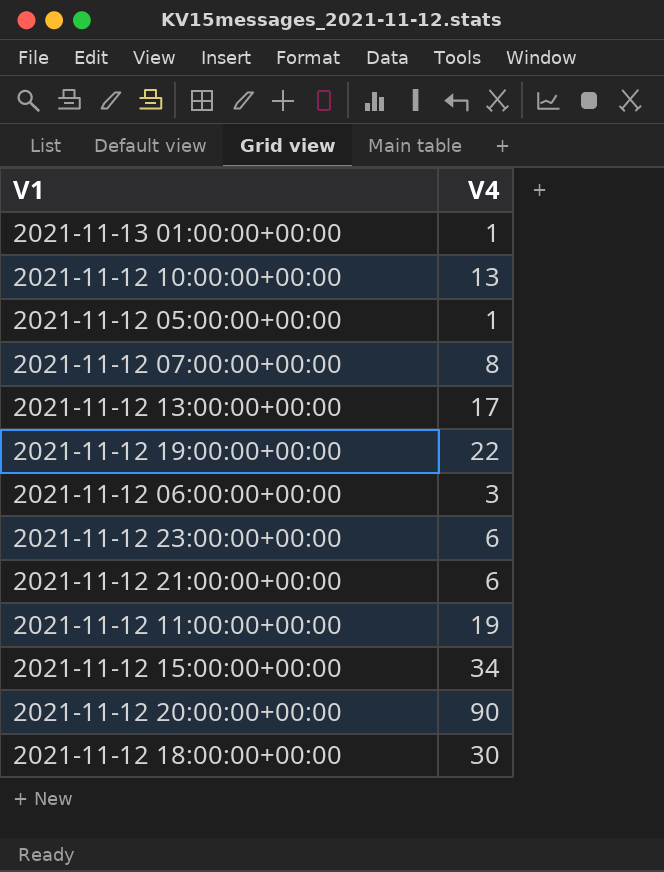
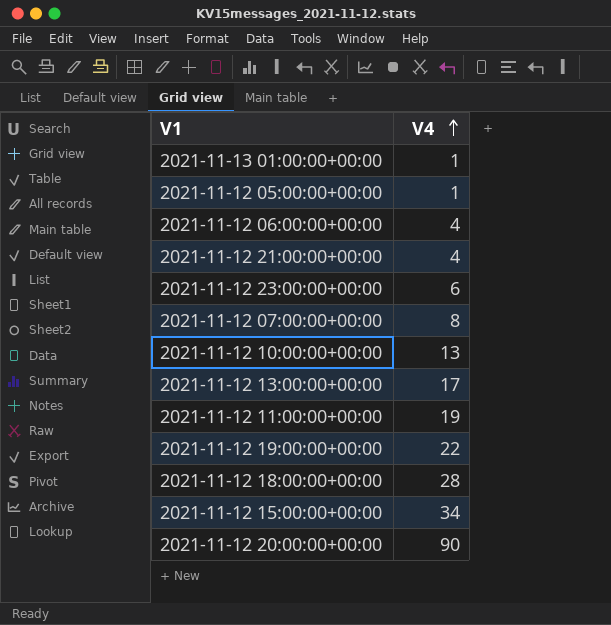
row order: none -> V4 ascending
2021-11-12 06:00:00+00:00 | V4: 3 -> 4
2021-11-12 21:00:00+00:00 | V4: 6 -> 4
2021-11-12 18:00:00+00:00 | V4: 30 -> 28

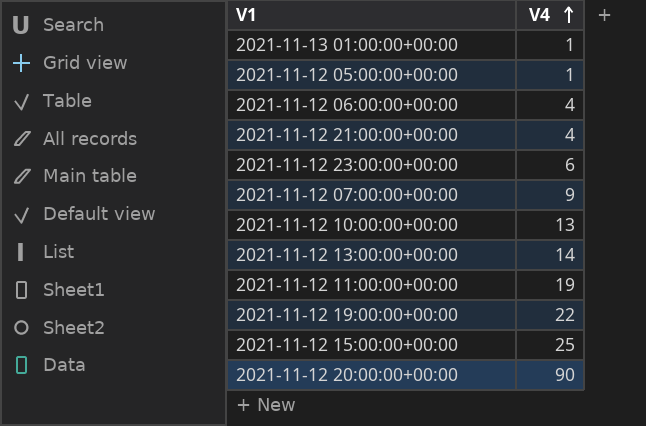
row 2021-11-12 18:00:00+00:00: 28 -> none
2021-11-12 07:00:00+00:00 | V4: 8 -> 9
2021-11-12 13:00:00+00:00 | V4: 17 -> 14
2021-11-12 15:00:00+00:00 | V4: 34 -> 25

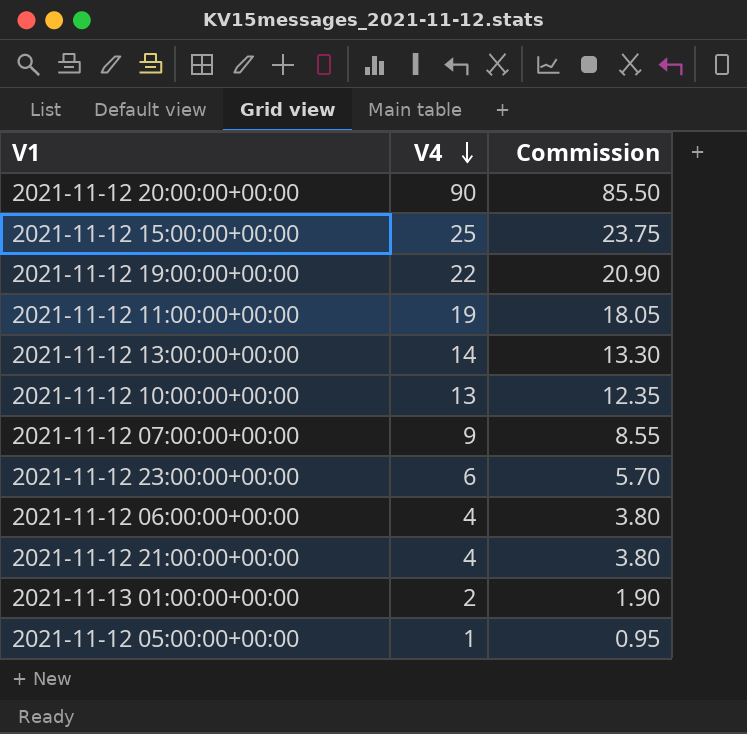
row order: V4 ascending -> V4 descending
column Commission | formula: none -> [V4] * 0.95
2021-11-13 01:00:00+00:00 | V4: 1 -> 2

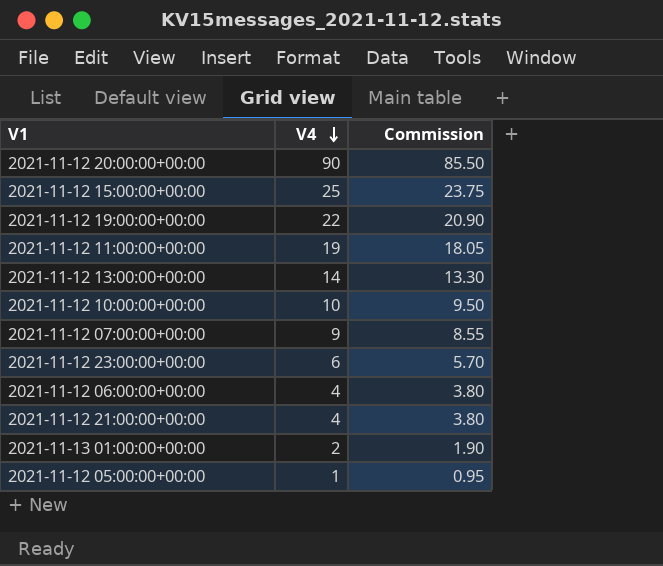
2021-11-12 10:00:00+00:00 | V4: 13 -> 10
2021-11-12 10:00:00+00:00 | Commission: 12.35 -> 9.50

